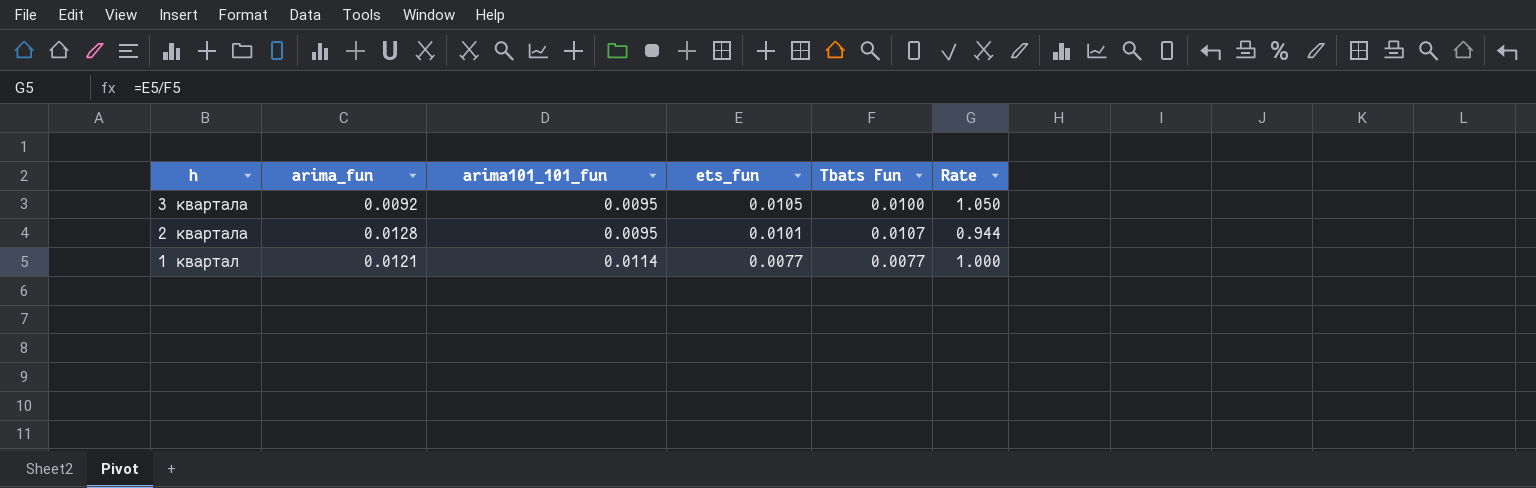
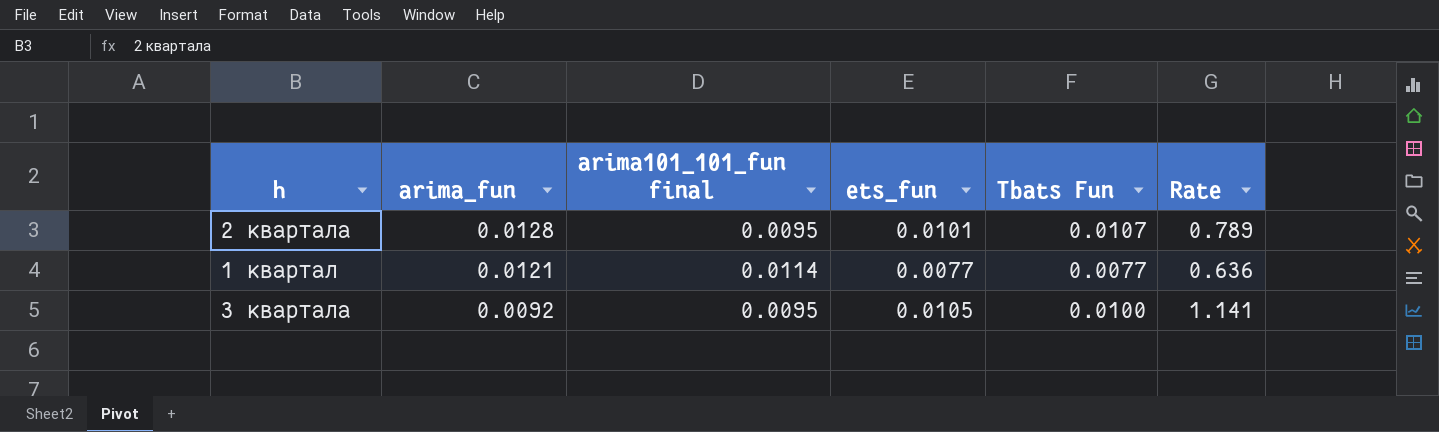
row order: h descending -> arima_fun descending
column name: arima101_101_fun -> arima101_101_fun final
column Rate | formula: [ets_fun] / [Tbats Fun] -> [ets_fun] / [arima_fun]

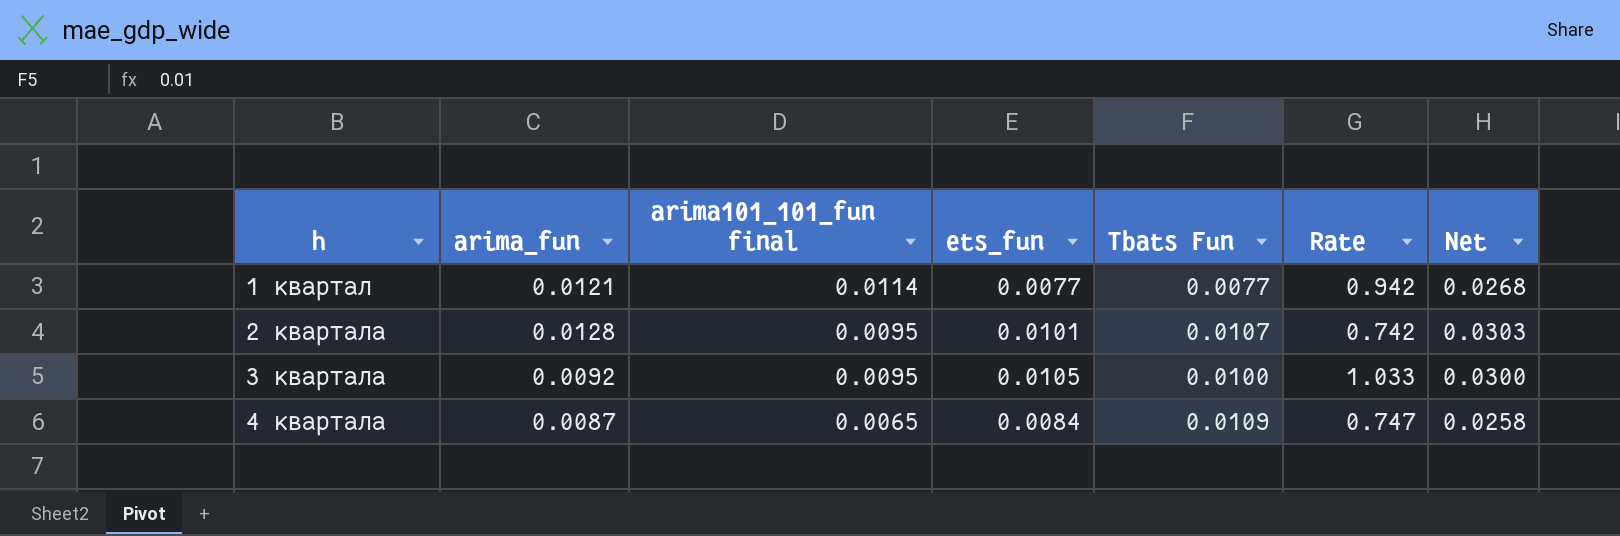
row order: arima_fun descending -> h ascending
column Rate | formula: [ets_fun] / [arima_fun] -> [arima101_101_fun final] / [arima_fun]
column Net | formula: none -> [arima101_101_fun final] + [ets_fun] + [Tbats Fun]
row 4 квартала: none -> 0.0087 | 0.0065 | 0.0084 | 0.0109 | 0.747 | 0.0258

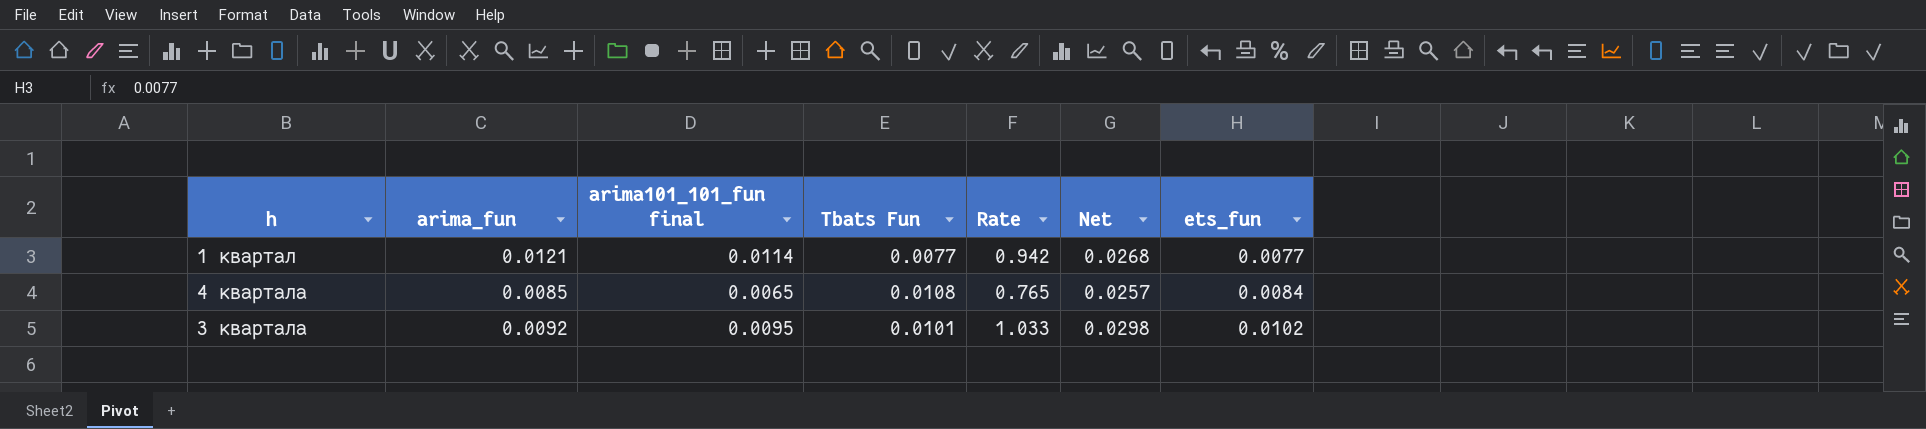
row order: h ascending -> ets_fun ascending
column ets_fun | position: 4 -> 7
row 2 квартала: 0.0128 | 0.0095 | 0.0101 | 0.0107 | 0.742 | 0.0303 -> none
4 квартала | arima_fun: 0.0087 -> 0.0085
4 квартала | Tbats Fun: 0.0109 -> 0.0108
4 квартала | Rate: 0.747 -> 0.765
4 квартала | Net: 0.0258 -> 0.0257
3 квартала | Tbats Fun: 0.0100 -> 0.0101
3 квартала | Net: 0.0300 -> 0.0298
3 квартала | ets_fun: 0.0105 -> 0.0102

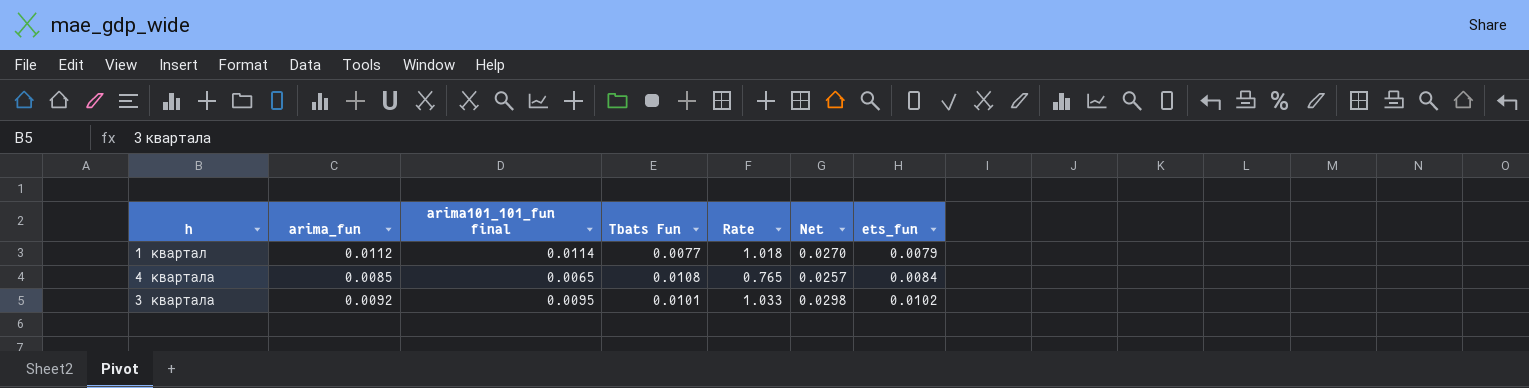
1 квартал | arima_fun: 0.0121 -> 0.0112
1 квартал | Rate: 0.942 -> 1.018
1 квартал | Net: 0.0268 -> 0.0270
1 квартал | ets_fun: 0.0077 -> 0.0079

